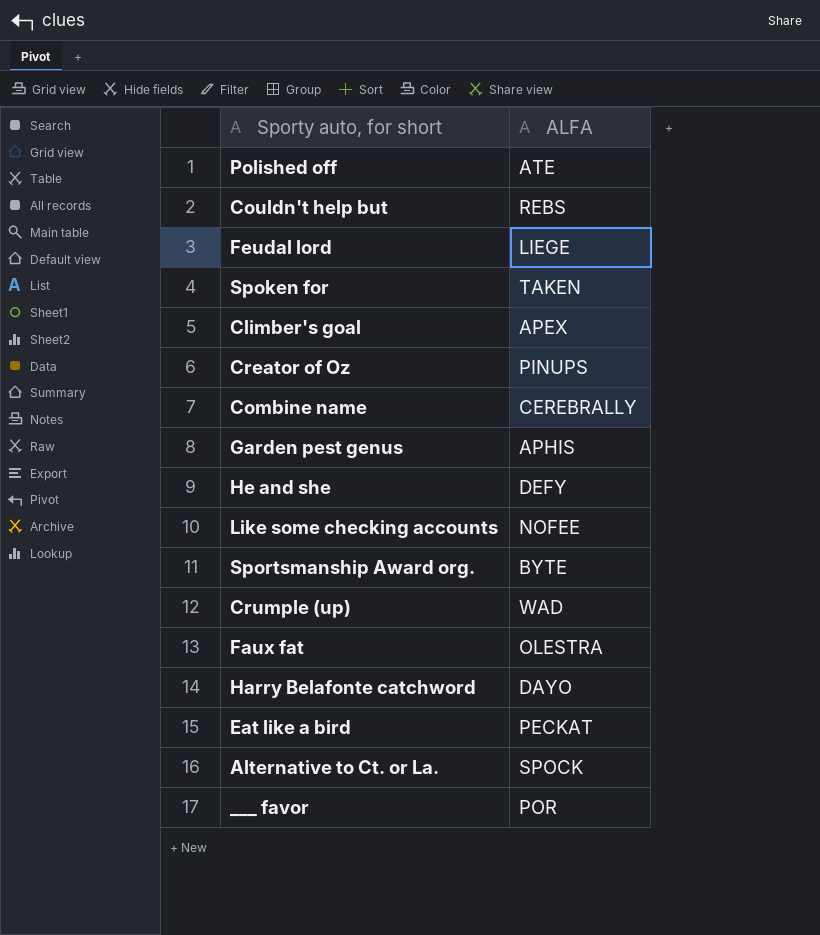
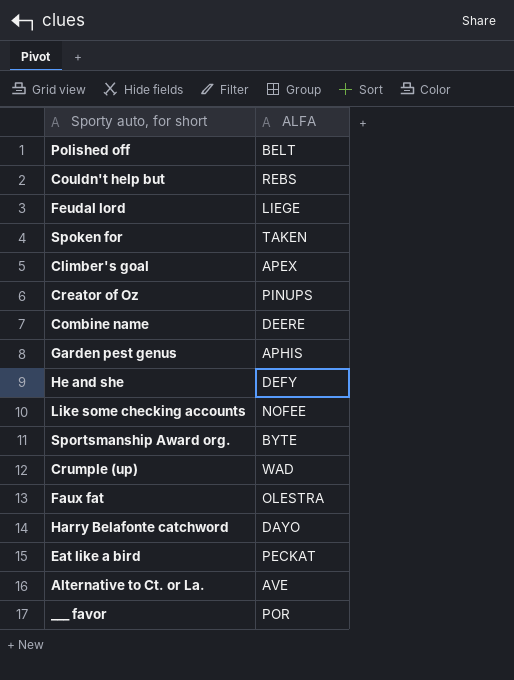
Polished off | ALFA: ATE -> BELT
Combine name | ALFA: CEREBRALLY -> DEERE
Alternative to Ct. or La. | ALFA: SPOCK -> AVE

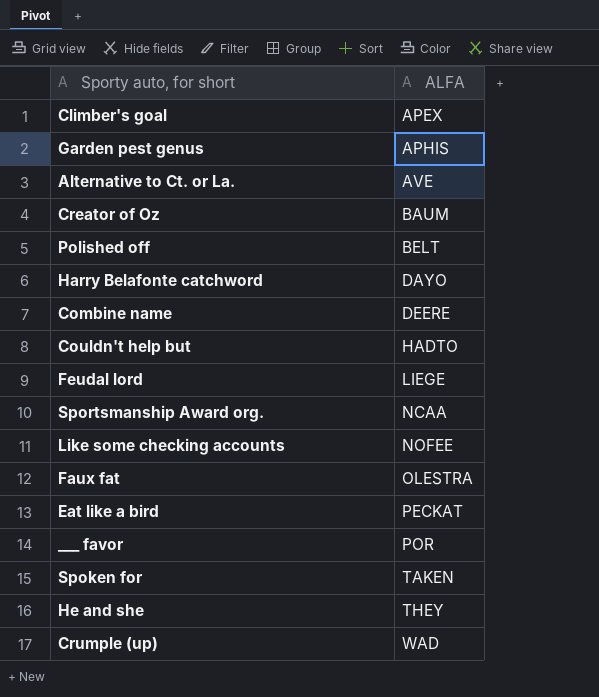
row order: none -> ALFA ascending
Creator of Oz | ALFA: PINUPS -> BAUM
Couldn't help but | ALFA: REBS -> HADTO
Sportsmanship Award org. | ALFA: BYTE -> NCAA
He and she | ALFA: DEFY -> THEY

